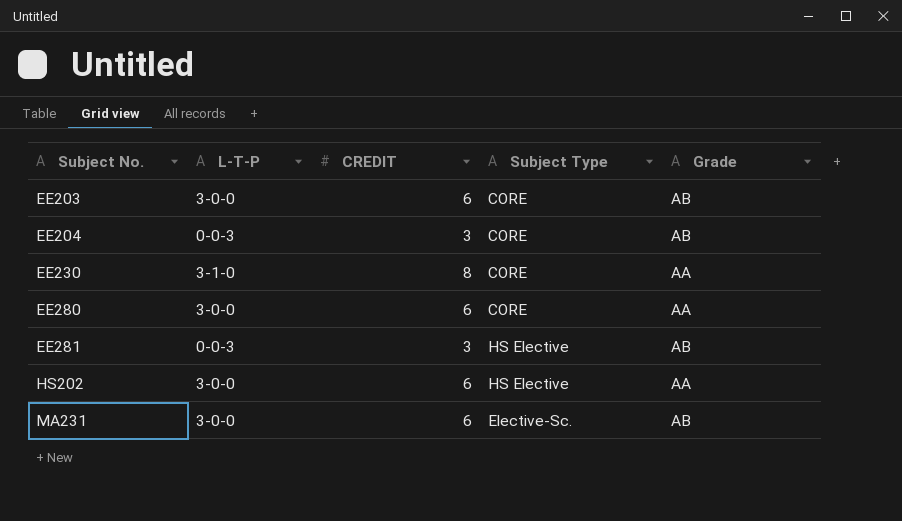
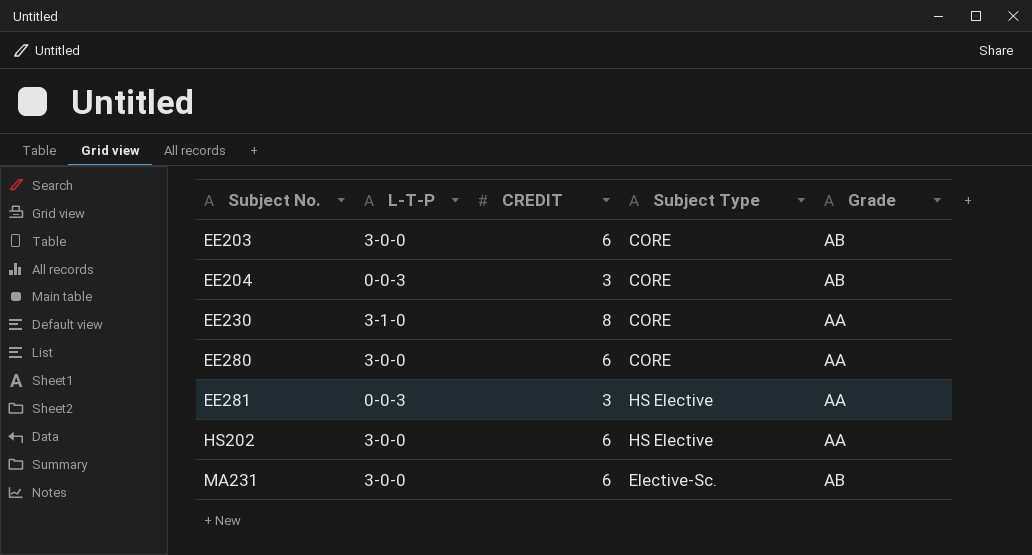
EE281 | Grade: AB -> AA

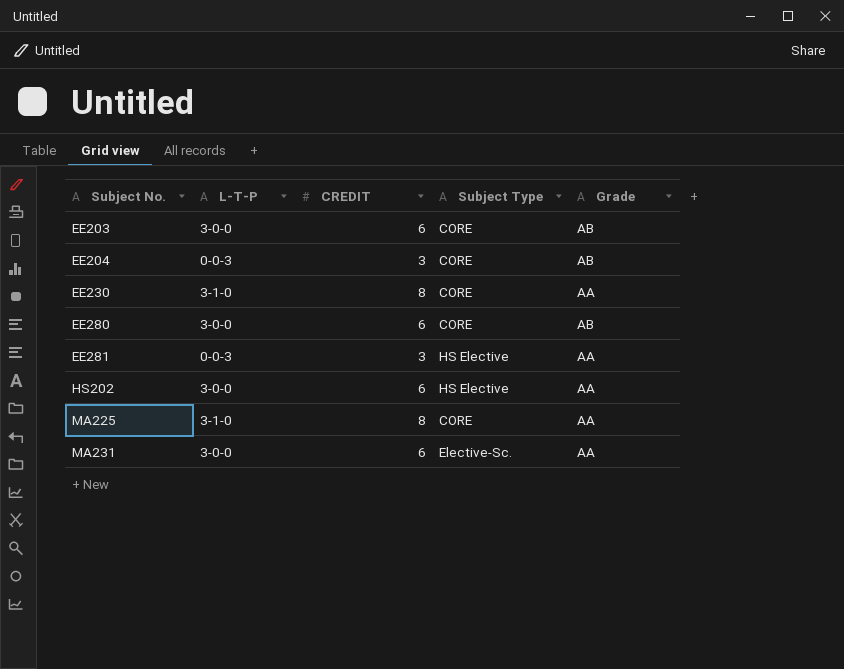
EE280 | Grade: AA -> AB
row MA225: none -> 3-1-0 | 8 | CORE | AA
MA231 | Grade: AB -> AA

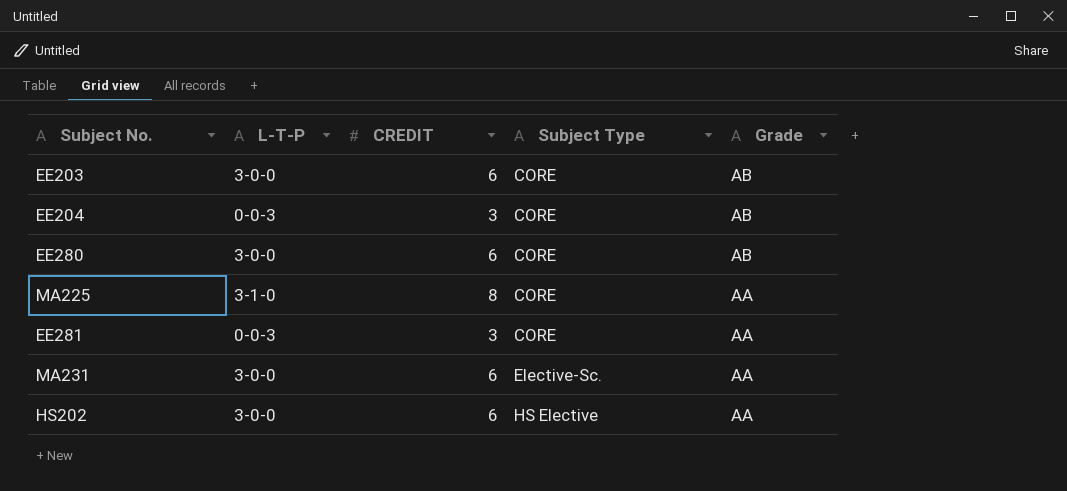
row order: Subject No. ascending -> Subject Type ascending
row EE230: 3-1-0 | 8 | CORE | AA -> none
EE281 | Subject Type: HS Elective -> CORE

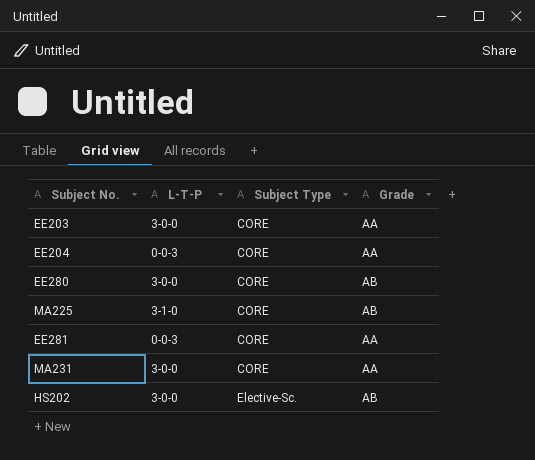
column CREDIT | position: 3 -> none
EE203 | Grade: AB -> AA
EE204 | Grade: AB -> AA
MA225 | Grade: AA -> AB
MA231 | Subject Type: Elective-Sc. -> CORE
HS202 | Subject Type: HS Elective -> Elective-Sc.
HS202 | Grade: AA -> AB

